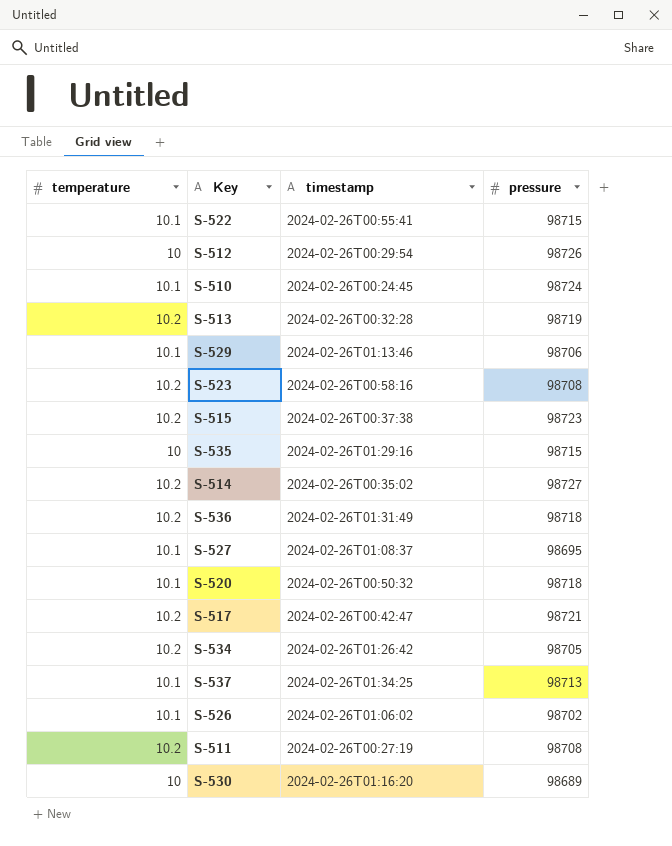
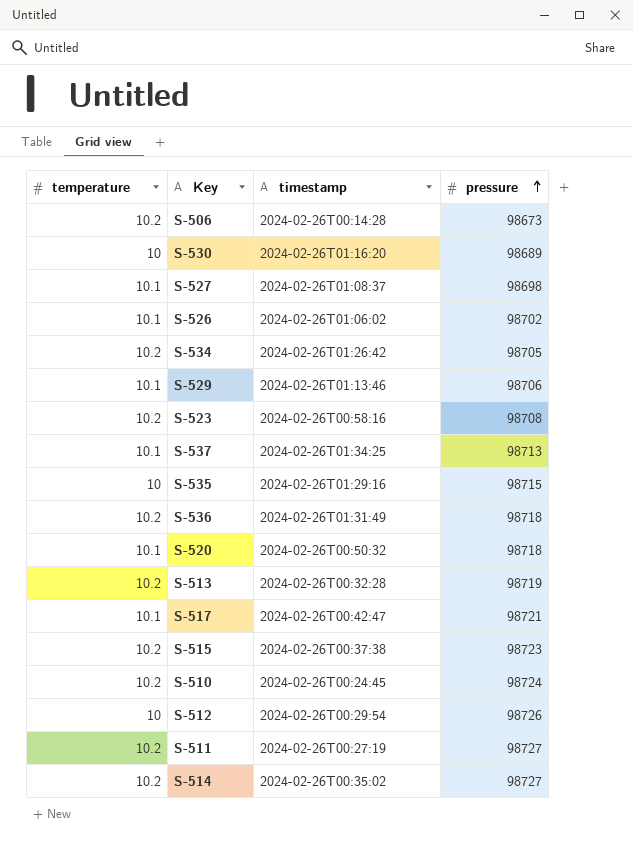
row order: none -> pressure ascending
row S-522: 10.1 | 2024-02-26T00:55:41 | 98715 -> none
row S-506: none -> 10.2 | 2024-02-26T00:14:28 | 98673
S-527 | pressure: 98695 -> 98698
S-517 | temperature: 10.2 -> 10.1
S-510 | temperature: 10.1 -> 10.2
S-511 | pressure: 98708 -> 98727

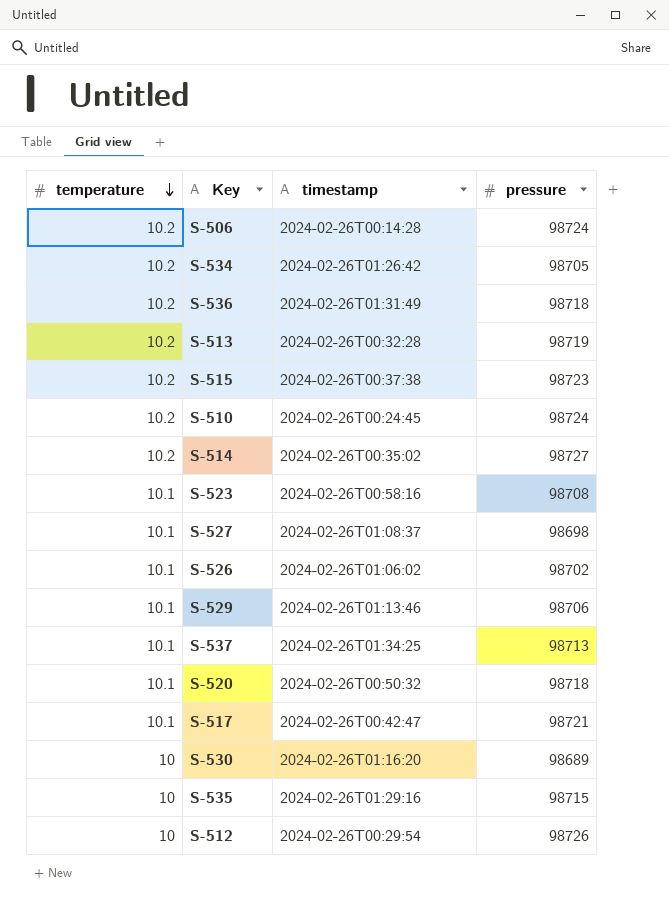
row order: pressure ascending -> temperature descending
row S-511: 10.2 | 2024-02-26T00:27:19 | 98727 -> none
S-506 | pressure: 98673 -> 98724
S-523 | temperature: 10.2 -> 10.1

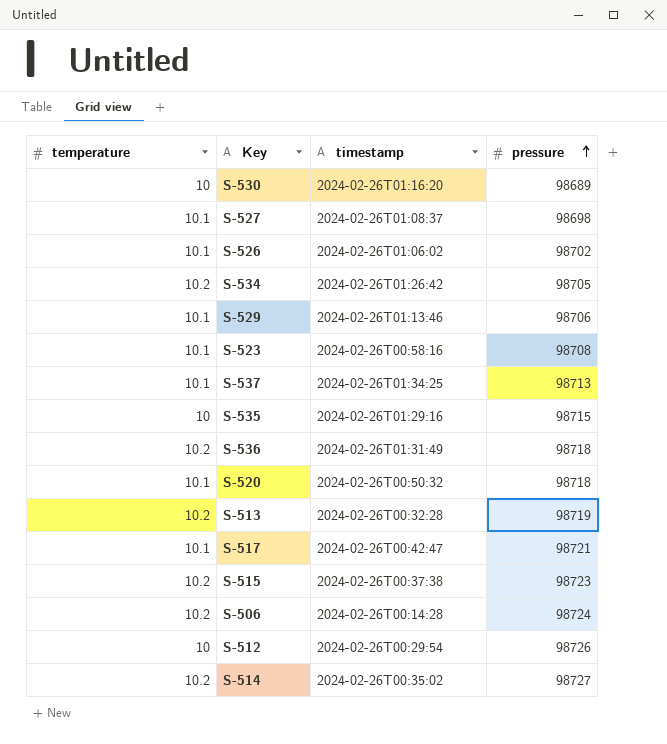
row order: temperature descending -> pressure ascending
row S-510: 10.2 | 2024-02-26T00:24:45 | 98724 -> none

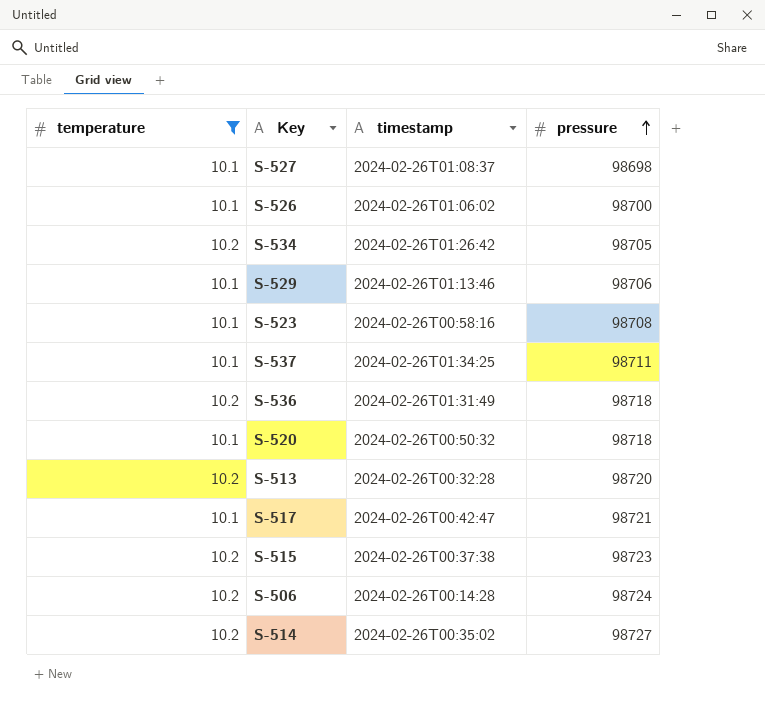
filter: none -> temperature != 10
S-526 | pressure: 98702 -> 98700
S-537 | pressure: 98713 -> 98711
S-513 | pressure: 98719 -> 98720

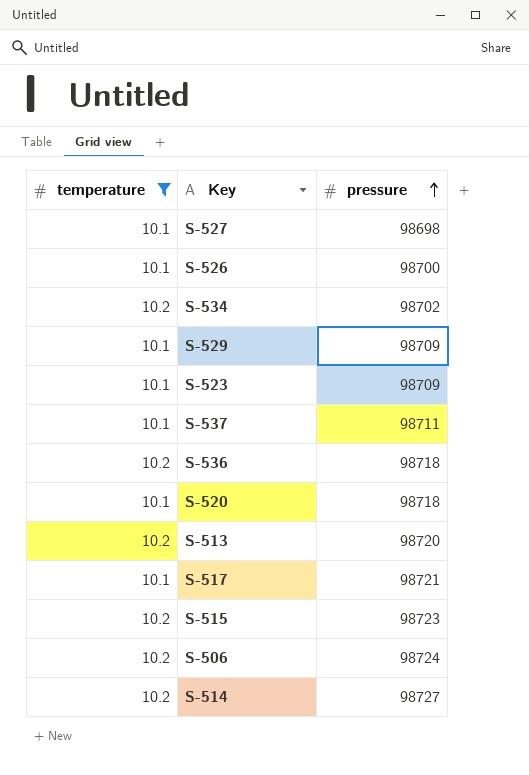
column timestamp | position: 3 -> none
S-534 | pressure: 98705 -> 98702
S-529 | pressure: 98706 -> 98709
S-523 | pressure: 98708 -> 98709

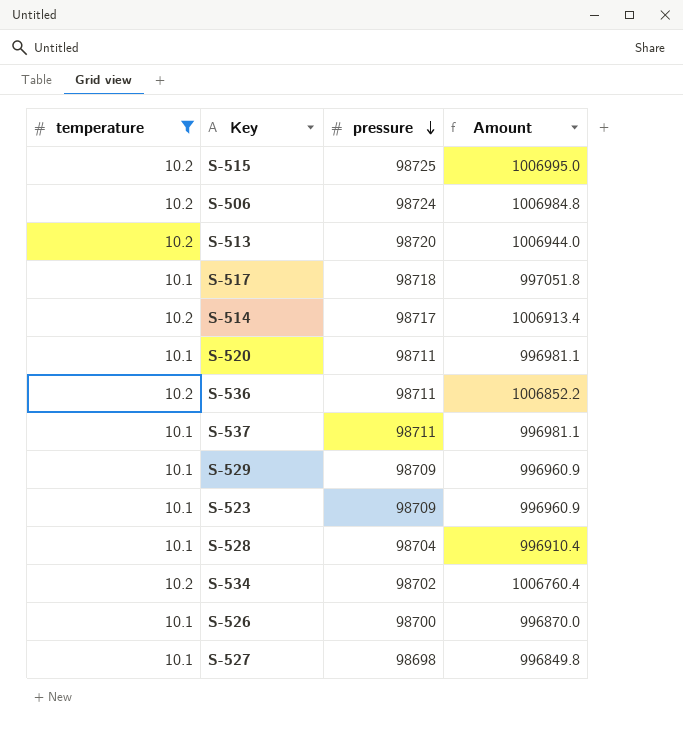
row order: pressure ascending -> pressure descending
column Amount | formula: none -> [temperature] * [pressure]
S-515 | pressure: 98723 -> 98725
S-517 | pressure: 98721 -> 98718
S-514 | pressure: 98727 -> 98717
S-520 | pressure: 98718 -> 98711
S-536 | pressure: 98718 -> 98711
row S-528: none -> 10.1 | 98704 | 996910.4

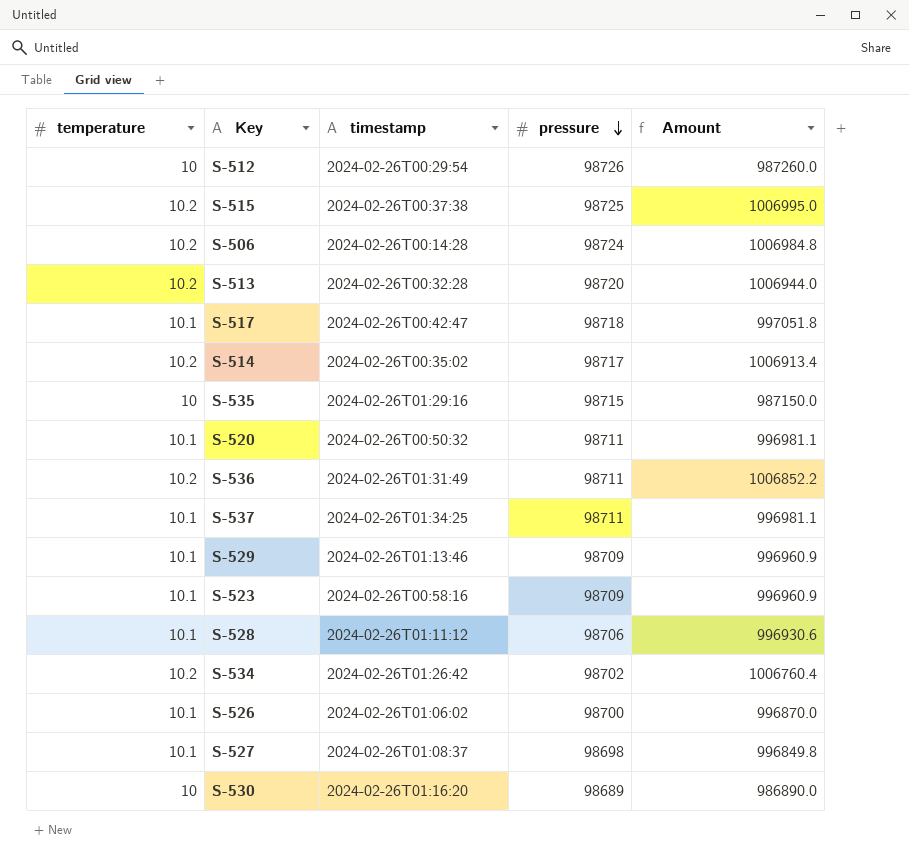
filter: temperature != 10 -> none
column timestamp | position: none -> 3
S-528 | pressure: 98704 -> 98706
S-528 | Amount: 996910.4 -> 996930.6

